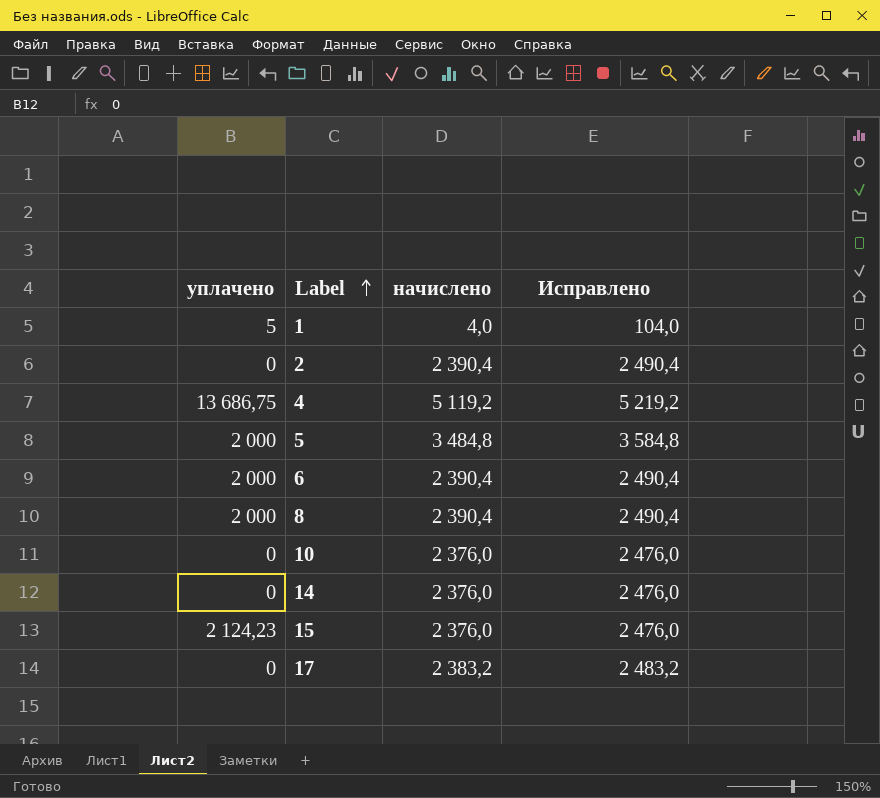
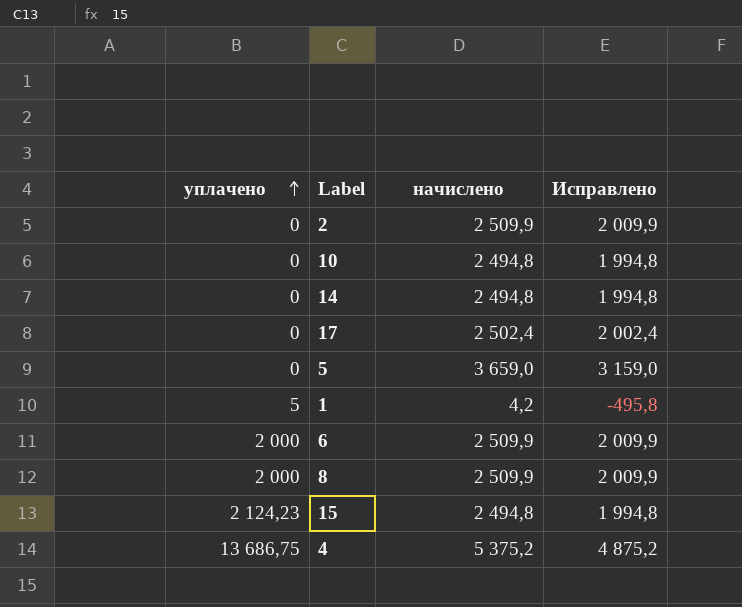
row order: Label ascending -> уплачено ascending
column Исправлено | formula: [начислено] + 100 -> [начислено] - 500
2 | начислено: 2 390,4 -> 2 509,9
10 | начислено: 2 376,0 -> 2 494,8
14 | начислено: 2 376,0 -> 2 494,8
17 | начислено: 2 383,2 -> 2 502,4
5 | уплачено: 2 000 -> 0
5 | начислено: 3 484,8 -> 3 659,0
1 | начислено: 4,0 -> 4,2
6 | начислено: 2 390,4 -> 2 509,9
8 | начислено: 2 390,4 -> 2 509,9
15 | начислено: 2 376,0 -> 2 494,8
4 | начислено: 5 119,2 -> 5 375,2

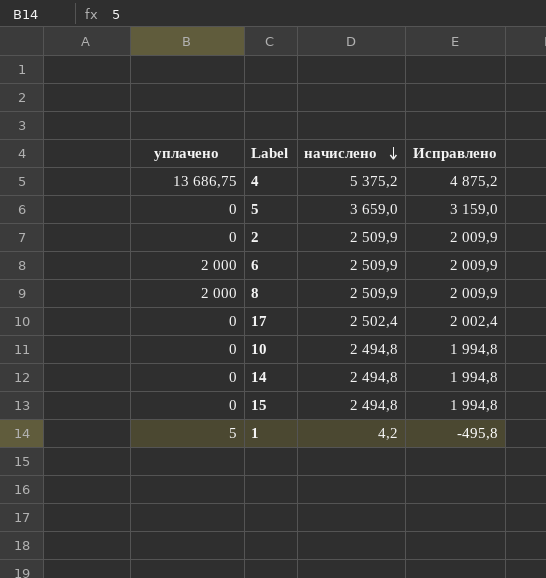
row order: уплачено ascending -> начислено descending
15 | уплачено: 2 124,23 -> 0

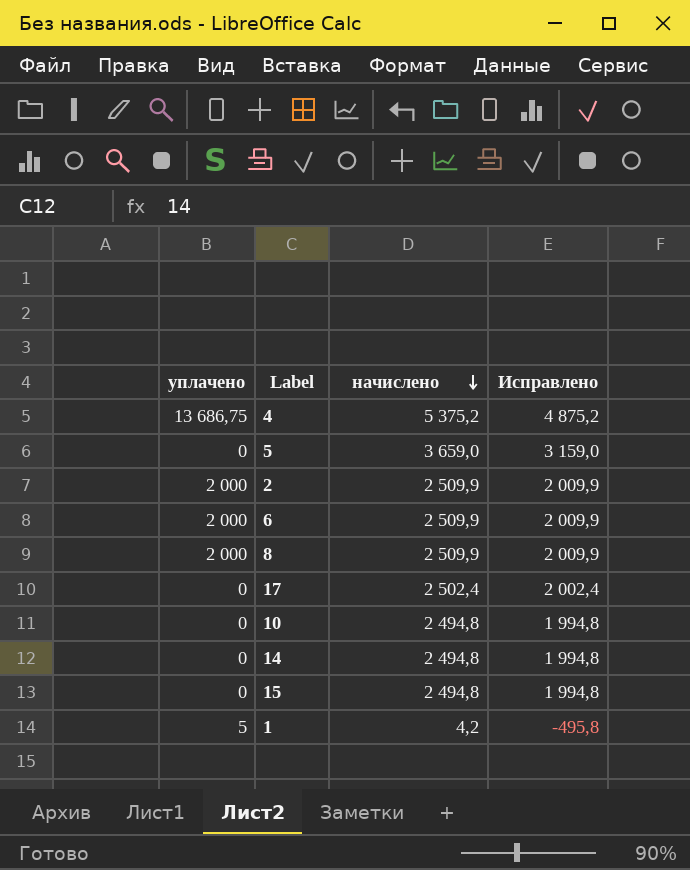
2 | уплачено: 0 -> 2 000

